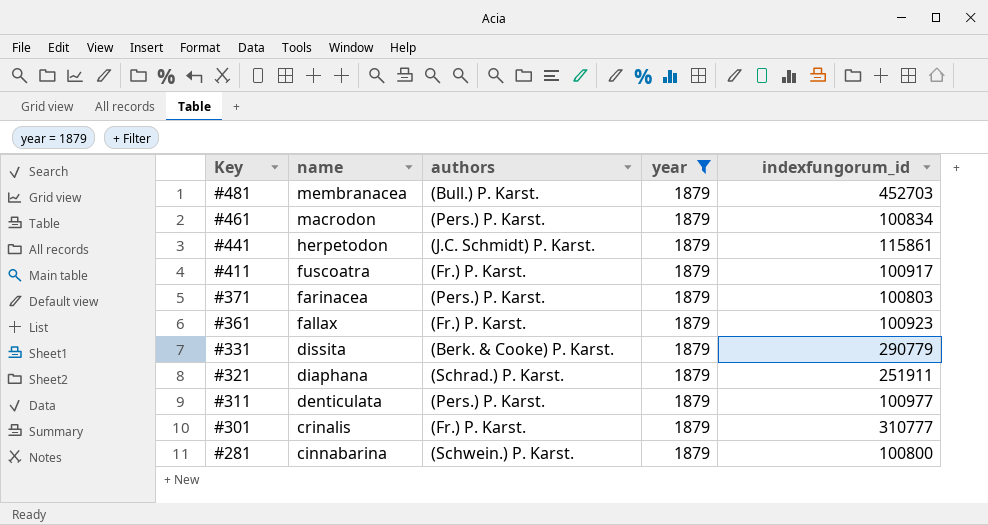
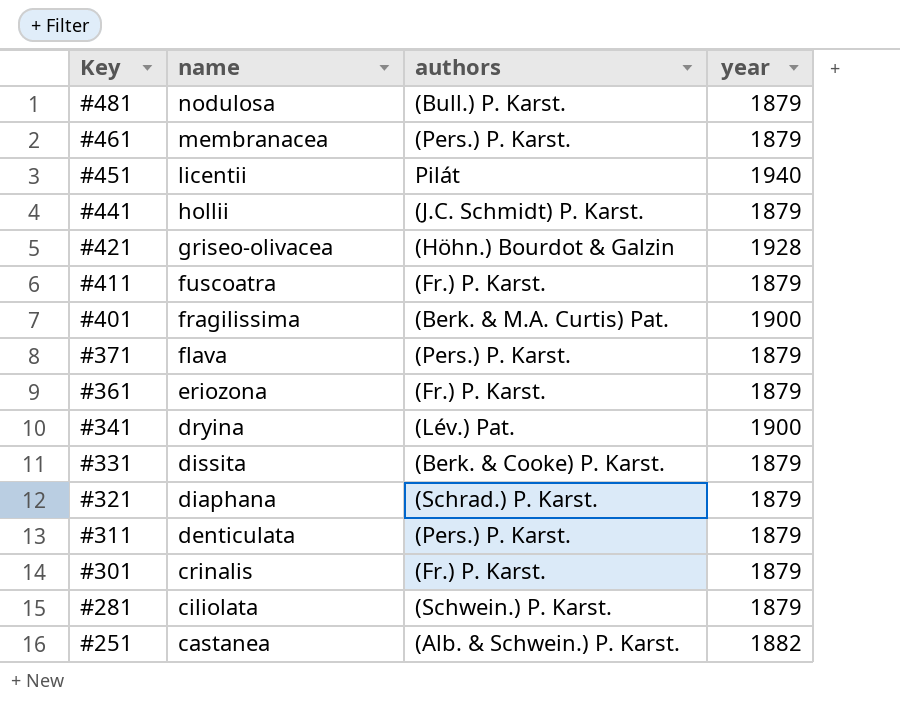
filter: year = 1879 -> none
column indexfungorum_id | position: 5 -> none
#481 | name: membranacea -> nodulosa
#461 | name: macrodon -> membranacea
#441 | name: herpetodon -> hollii
#371 | name: farinacea -> flava
#361 | name: fallax -> eriozona
#281 | name: cinnabarina -> ciliolata

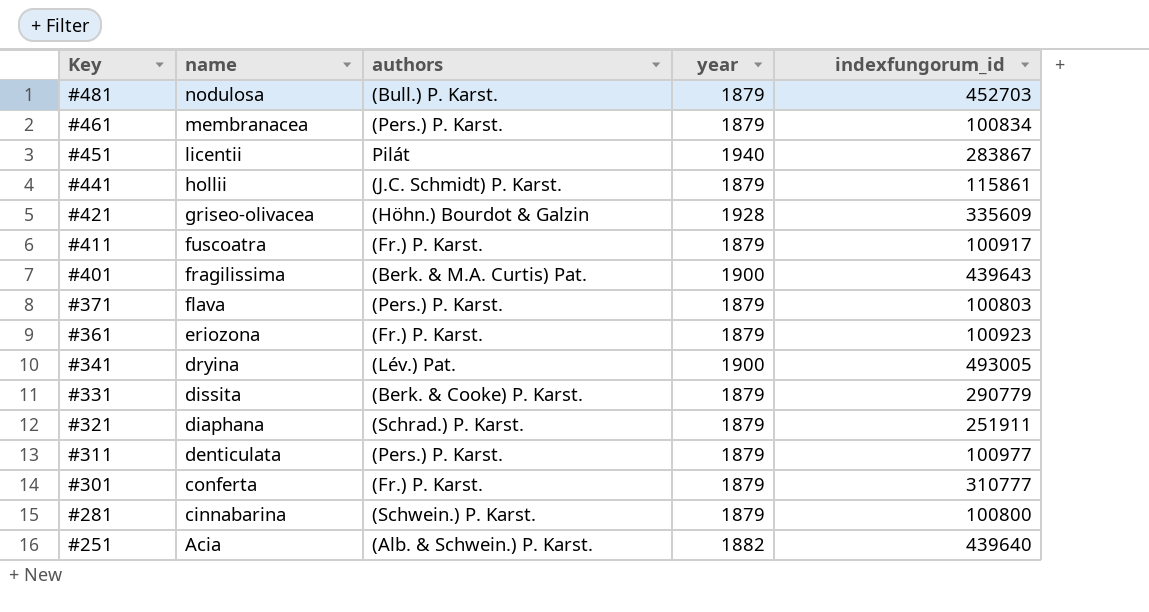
column indexfungorum_id | position: none -> 5
#301 | name: crinalis -> conferta
#281 | name: ciliolata -> cinnabarina
#251 | name: castanea -> Acia

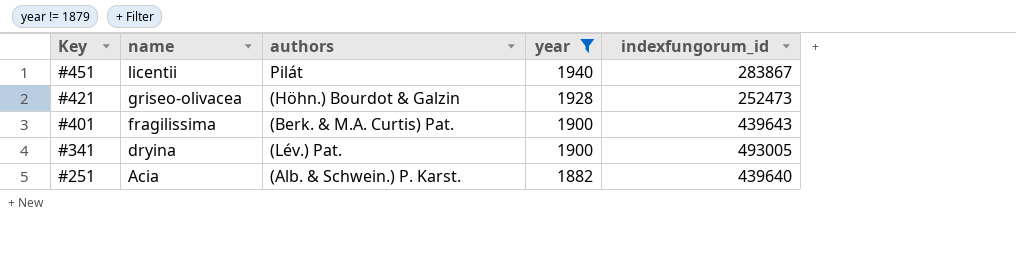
filter: none -> year != 1879
#421 | indexfungorum_id: 335609 -> 252473

